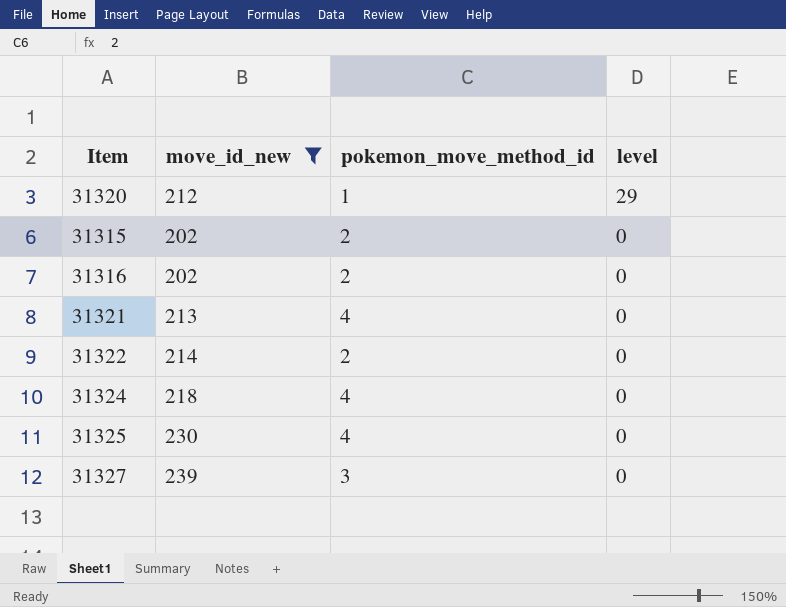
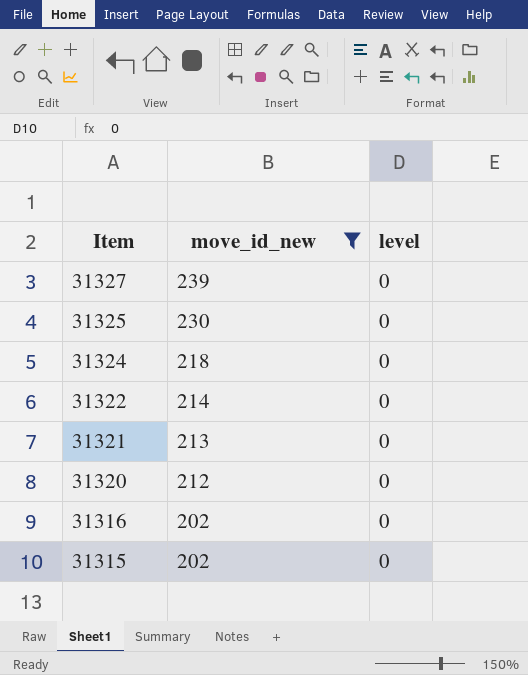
row order: level descending -> Item descending
column pokemon_move_method_id | position: 3 -> none
31320 | level: 29 -> 0

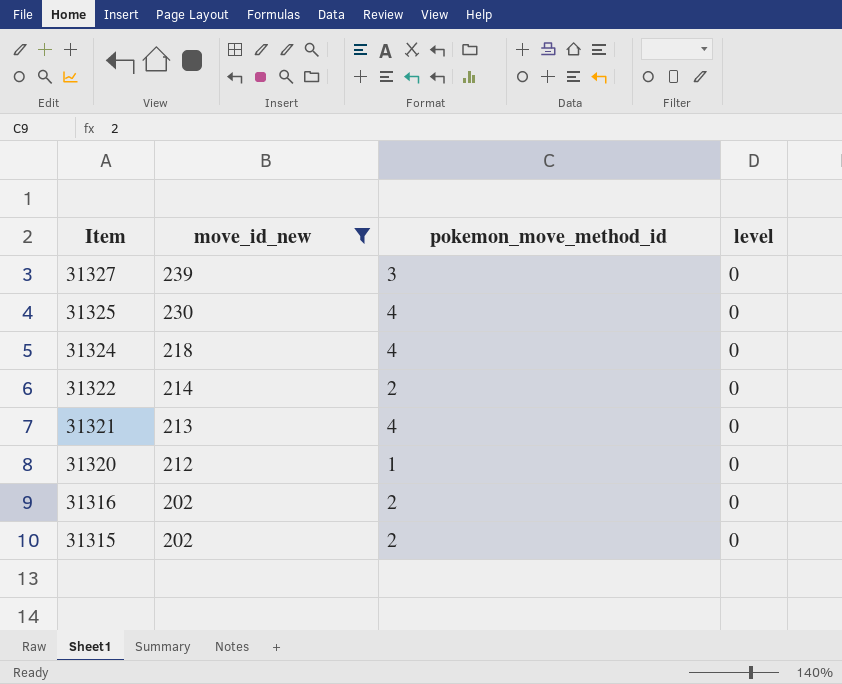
column pokemon_move_method_id | position: none -> 3

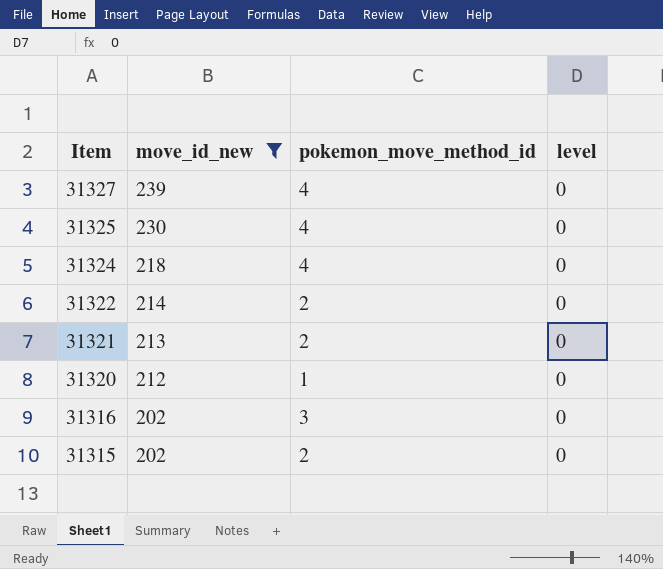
31327 | pokemon_move_method_id: 3 -> 4
31321 | pokemon_move_method_id: 4 -> 2
31316 | pokemon_move_method_id: 2 -> 3

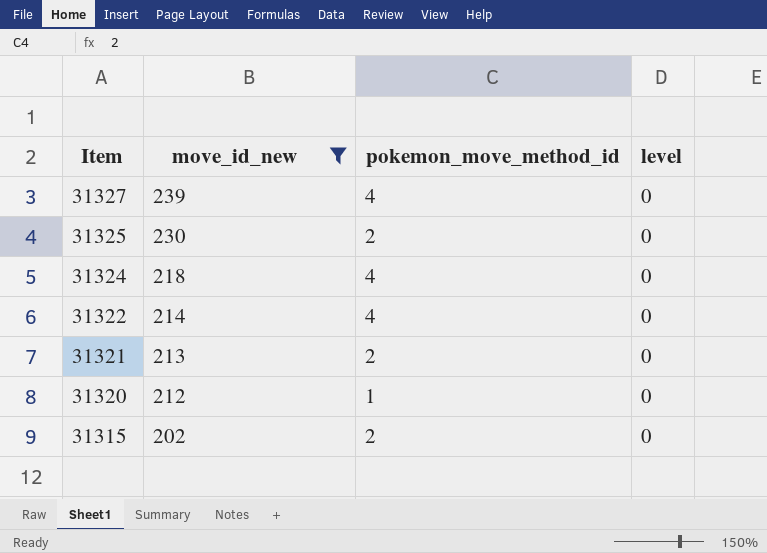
row 31316: 202 | 3 | 0 -> none
31325 | pokemon_move_method_id: 4 -> 2
31322 | pokemon_move_method_id: 2 -> 4

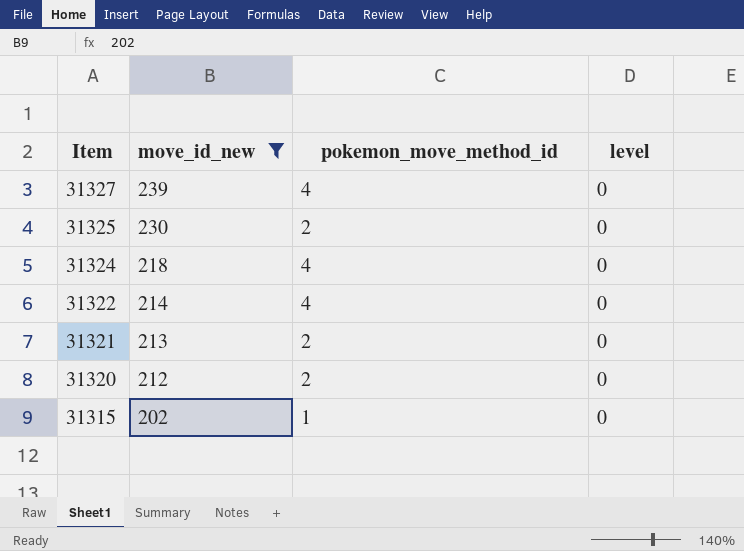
31320 | pokemon_move_method_id: 1 -> 2
31315 | pokemon_move_method_id: 2 -> 1

